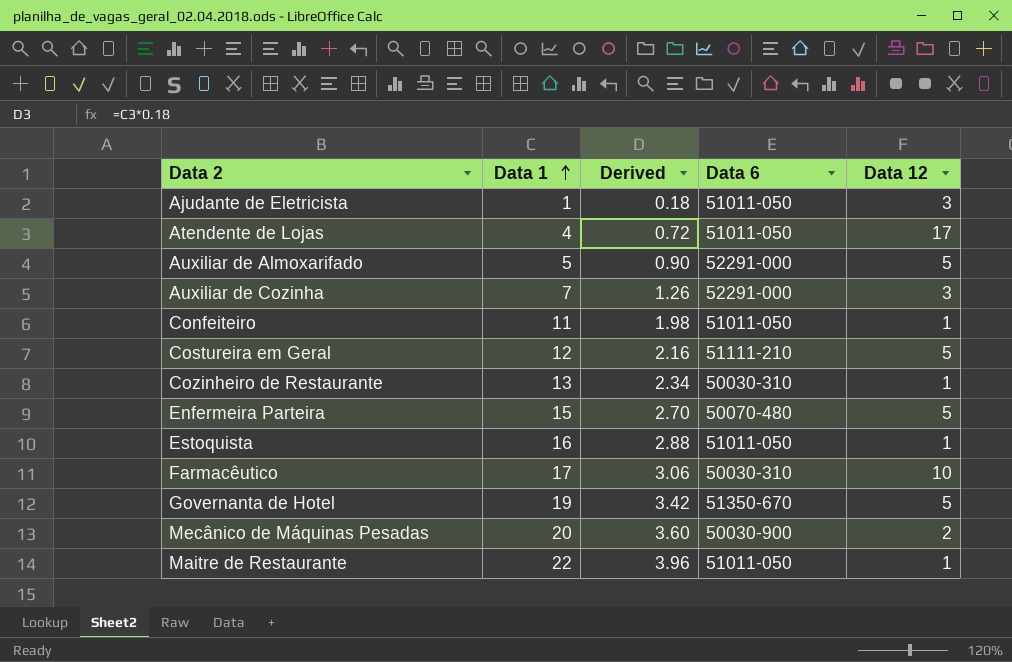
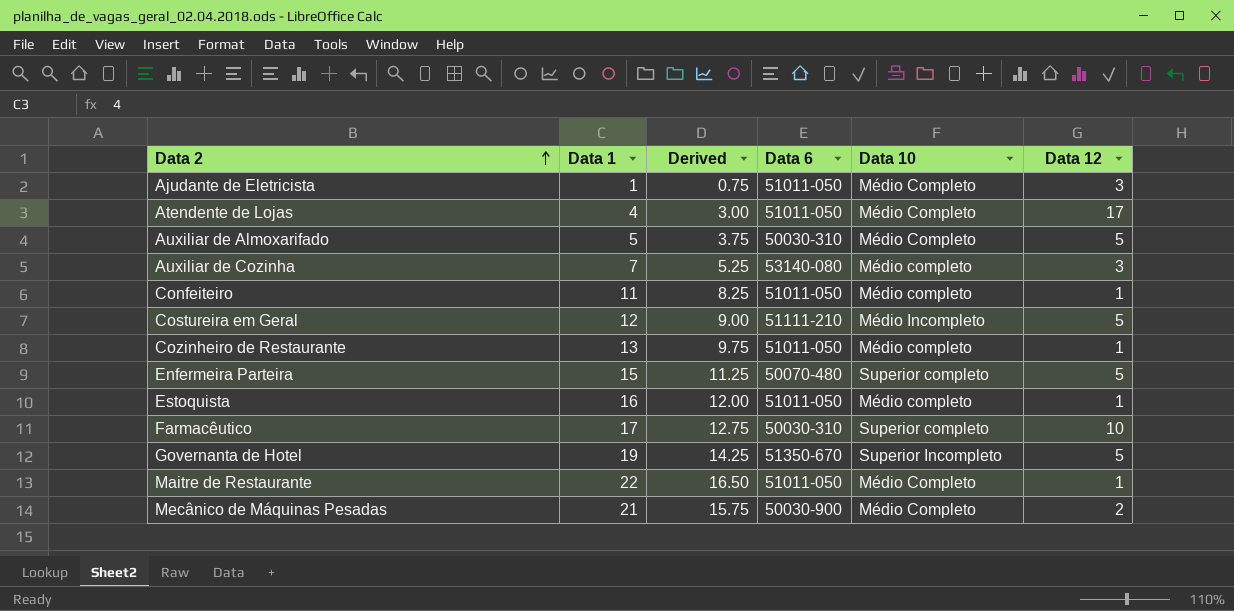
row order: Data 1 ascending -> Data 2 ascending
column Derived | formula: [Data 1] * 0.18 -> [Data 1] * 0.75
column Data 10 | position: none -> 5
Auxiliar de Almoxarifado | Data 6: 52291-000 -> 50030-310
Auxiliar de Cozinha | Data 6: 52291-000 -> 53140-080
Cozinheiro de Restaurante | Data 6: 50030-310 -> 51011-050
Mecânico de Máquinas Pesadas | Data 1: 20 -> 21

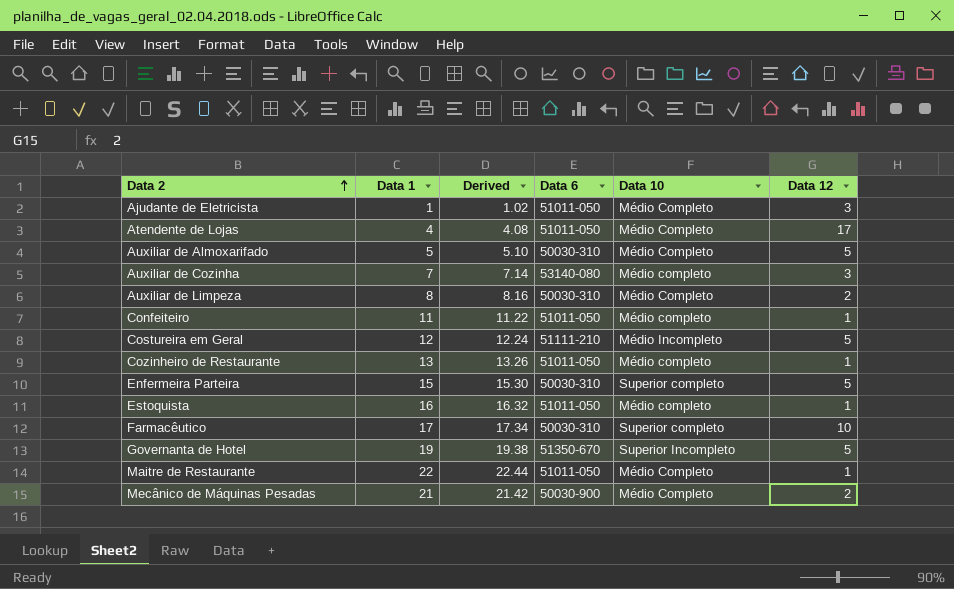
column Derived | formula: [Data 1] * 0.75 -> [Data 1] * 1.02
row Auxiliar de Limpeza: none -> 8 | 8.16 | 50030-310 | Médio Completo | 2
Enfermeira Parteira | Data 6: 50070-480 -> 50030-310

